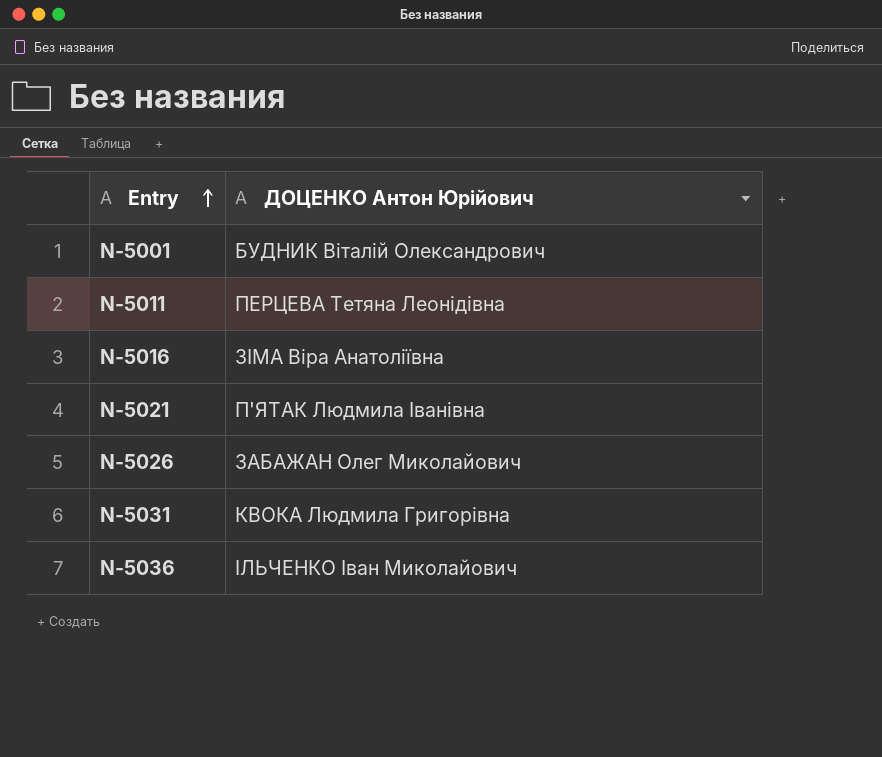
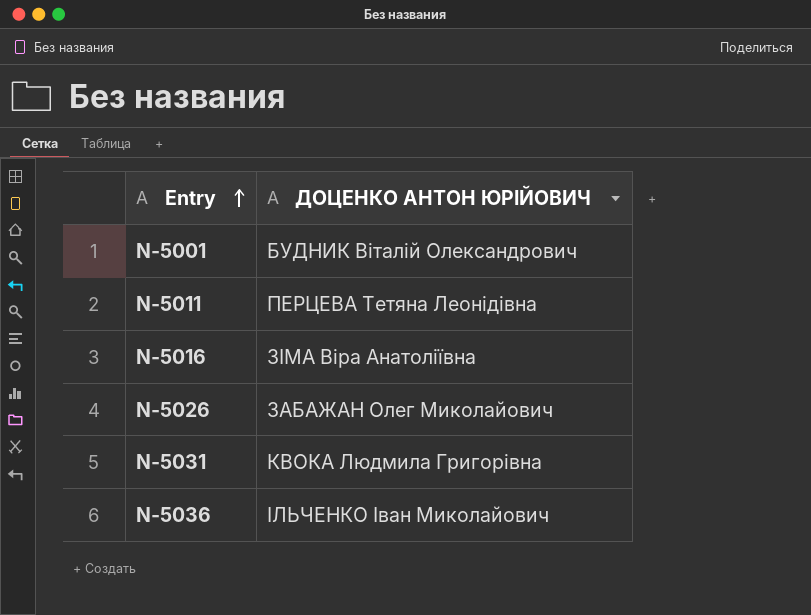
column name: ДОЦЕНКО Антон Юрійович -> ДОЦЕНКО АНТОН ЮРІЙОВИЧ
row N-5021: П'ЯТАК Людмила Іванівна -> none

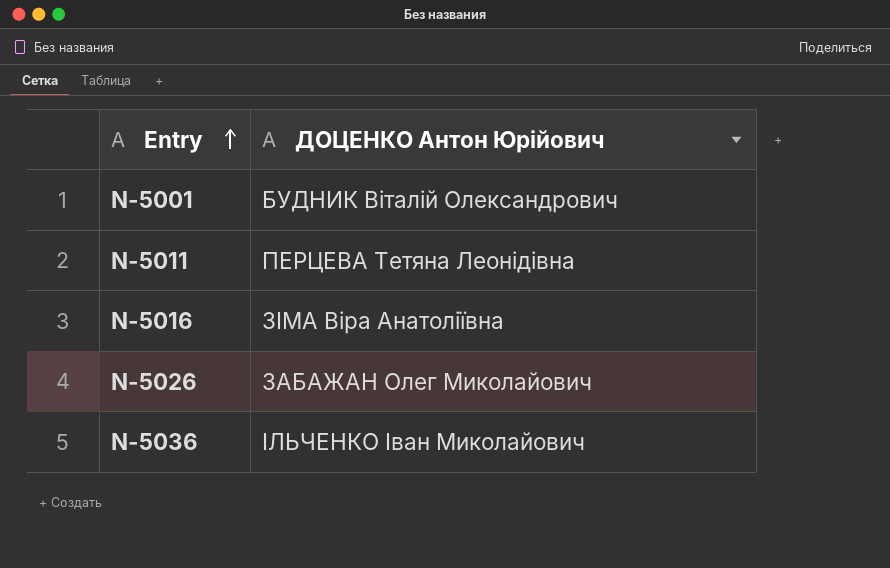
column name: ДОЦЕНКО АНТОН ЮРІЙОВИЧ -> ДОЦЕНКО Антон Юрійович
row N-5031: КВОКА Людмила Григорівна -> none

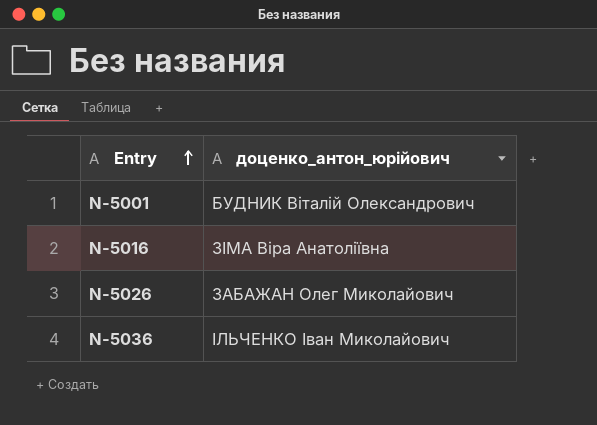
column name: ДОЦЕНКО Антон Юрійович -> доценко_антон_юрійович
row N-5011: ПЕРЦЕВА Тетяна Леонідівна -> none

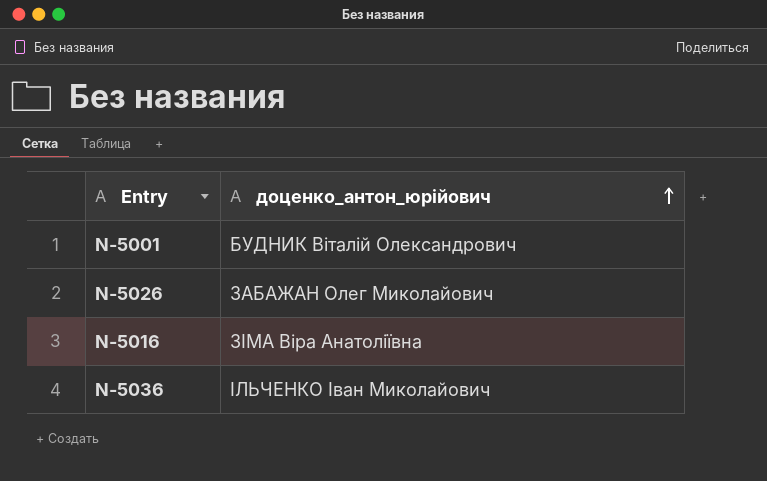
row order: Entry ascending -> доценко_антон_юрійович ascending

